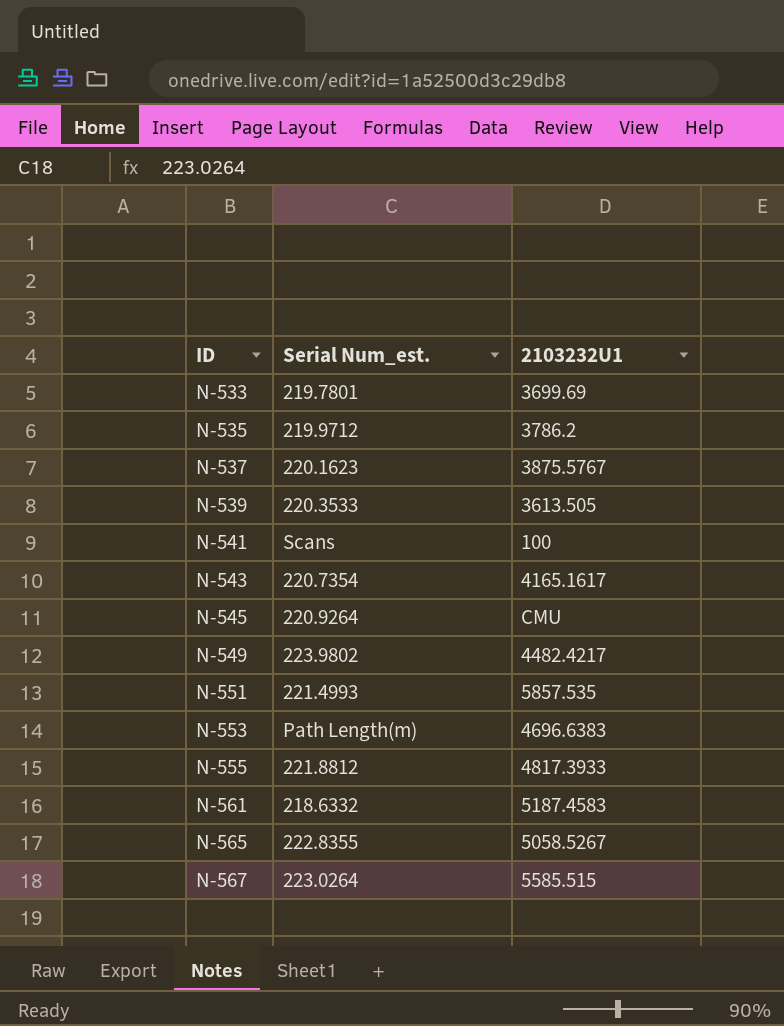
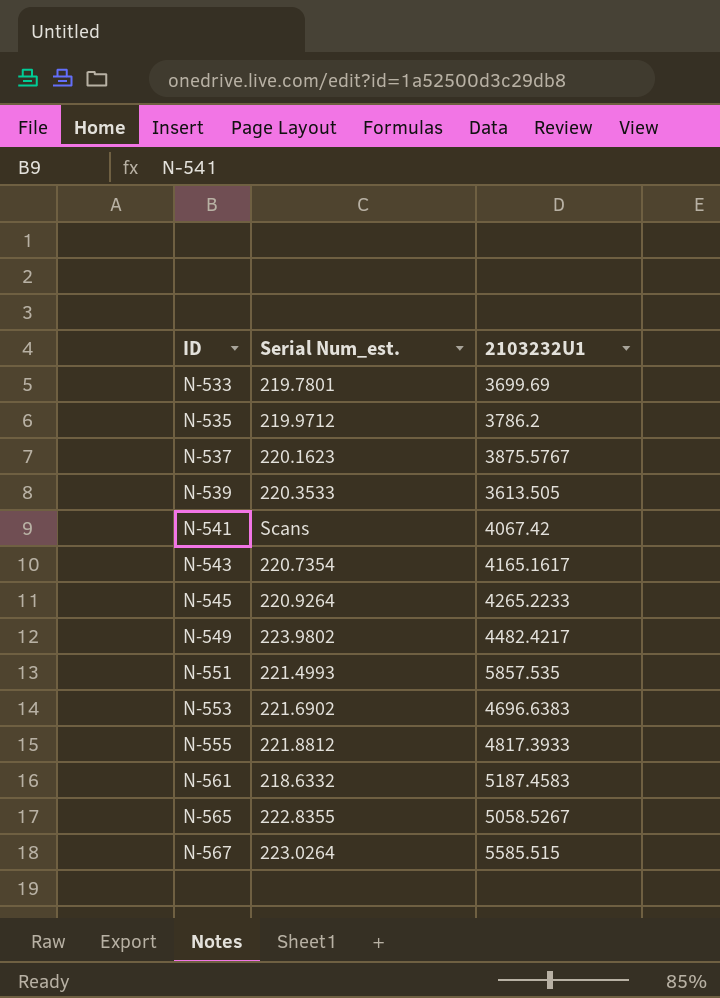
N-541 | 2103232U1: 100 -> 4067.42
N-545 | 2103232U1: CMU -> 4265.2233
N-553 | Serial Num_est.: Path Length(m) -> 221.6902

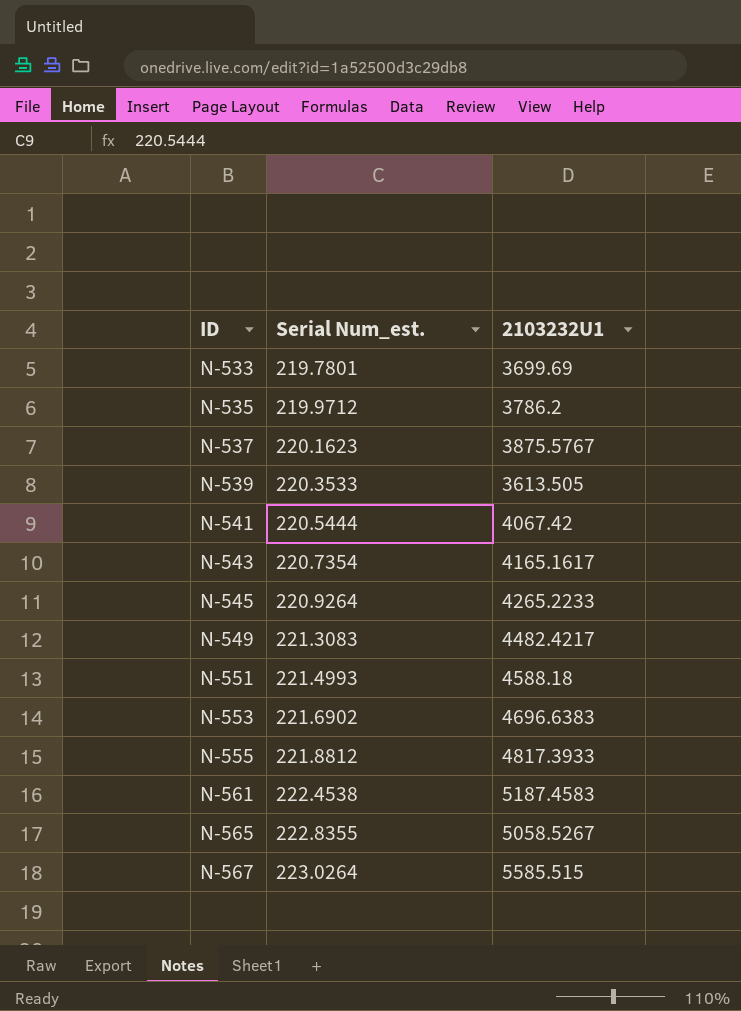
N-541 | Serial Num_est.: Scans -> 220.5444
N-549 | Serial Num_est.: 223.9802 -> 221.3083
N-551 | 2103232U1: 5857.535 -> 4588.18
N-561 | Serial Num_est.: 218.6332 -> 222.4538

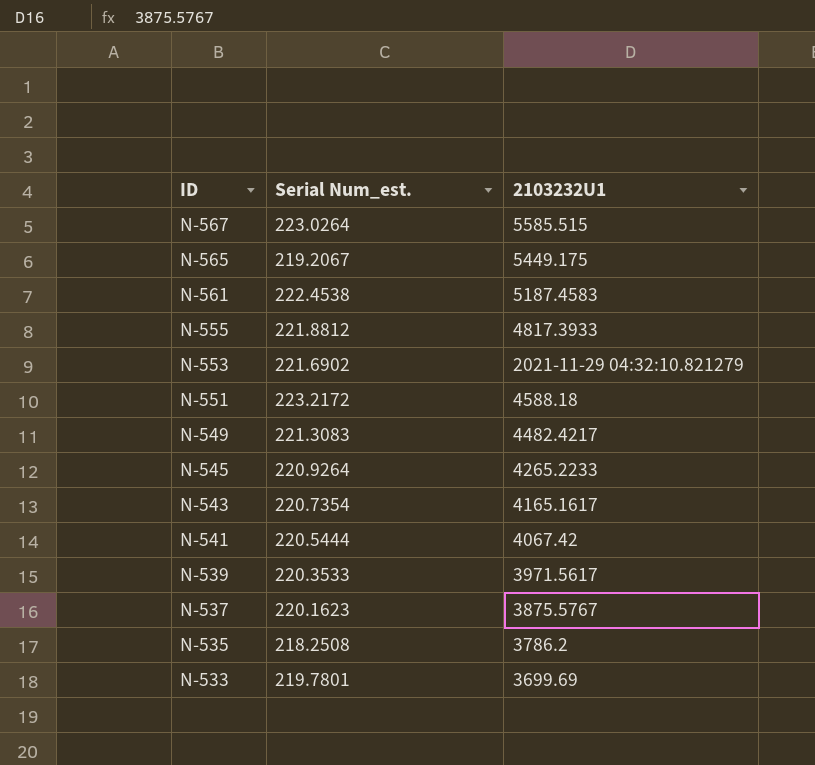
row order: ID ascending -> ID descending
N-565 | Serial Num_est.: 222.8355 -> 219.2067
N-565 | 2103232U1: 5058.5267 -> 5449.175
N-553 | 2103232U1: 4696.6383 -> 2021-11-29 04:32:10.821279
N-551 | Serial Num_est.: 221.4993 -> 223.2172
N-539 | 2103232U1: 3613.505 -> 3971.5617
N-535 | Serial Num_est.: 219.9712 -> 218.2508

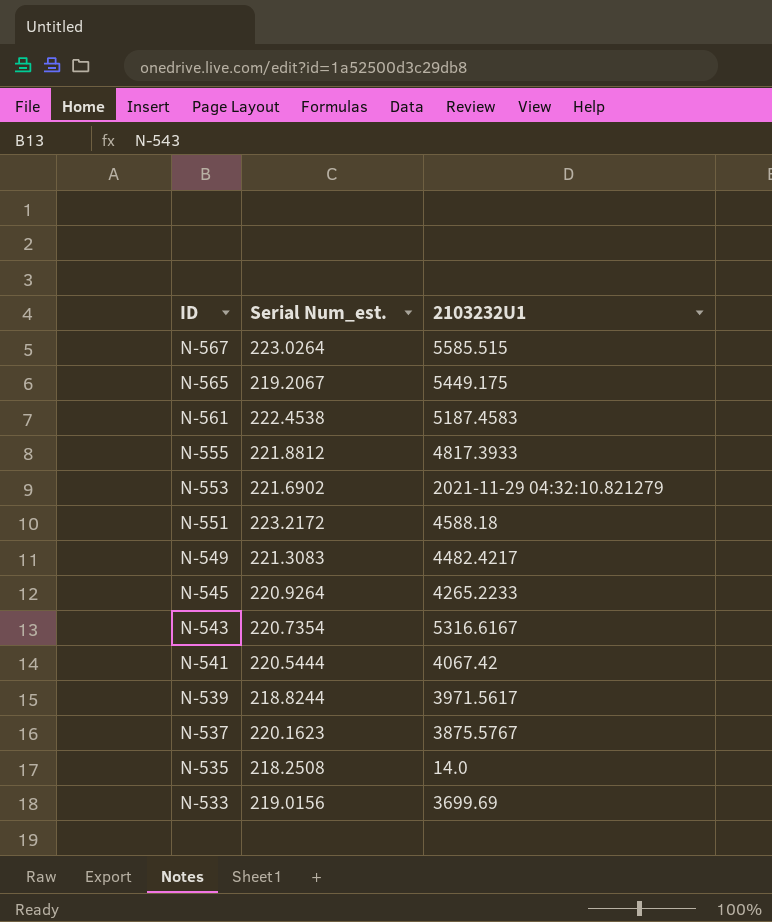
N-543 | 2103232U1: 4165.1617 -> 5316.6167
N-539 | Serial Num_est.: 220.3533 -> 218.8244
N-535 | 2103232U1: 3786.2 -> 14.0
N-533 | Serial Num_est.: 219.7801 -> 219.0156

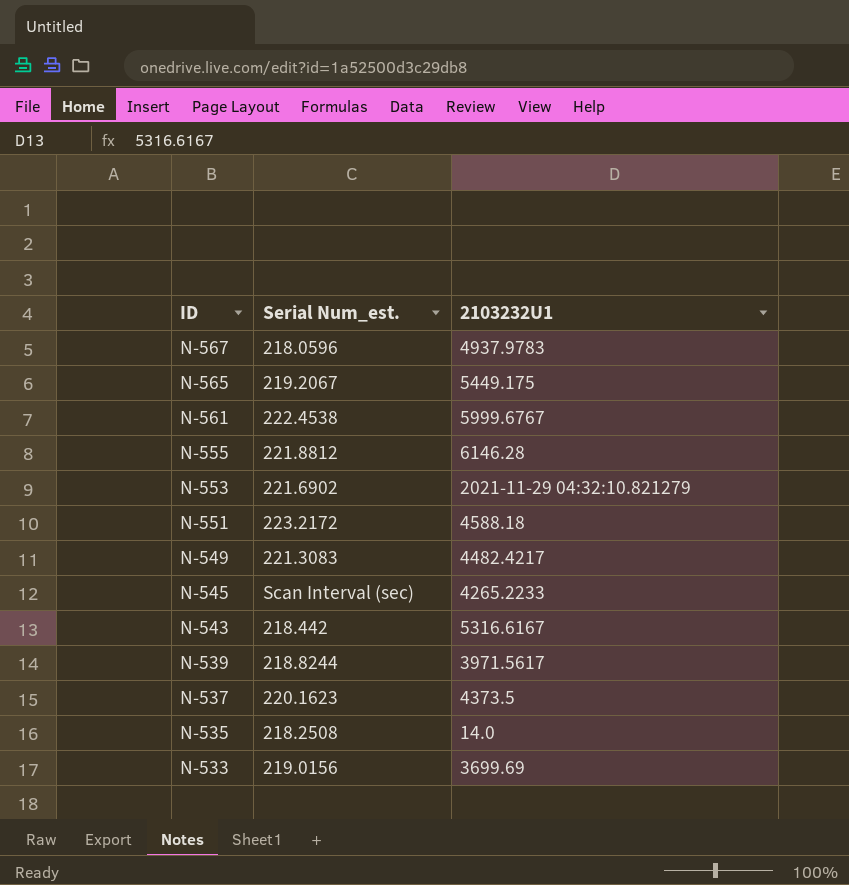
row N-541: 220.5444 | 4067.42 -> none
N-567 | Serial Num_est.: 223.0264 -> 218.0596
N-567 | 2103232U1: 5585.515 -> 4937.9783
N-561 | 2103232U1: 5187.4583 -> 5999.6767
N-555 | 2103232U1: 4817.3933 -> 6146.28
N-545 | Serial Num_est.: 220.9264 -> Scan Interval (sec)
N-543 | Serial Num_est.: 220.7354 -> 218.442
N-537 | 2103232U1: 3875.5767 -> 4373.5

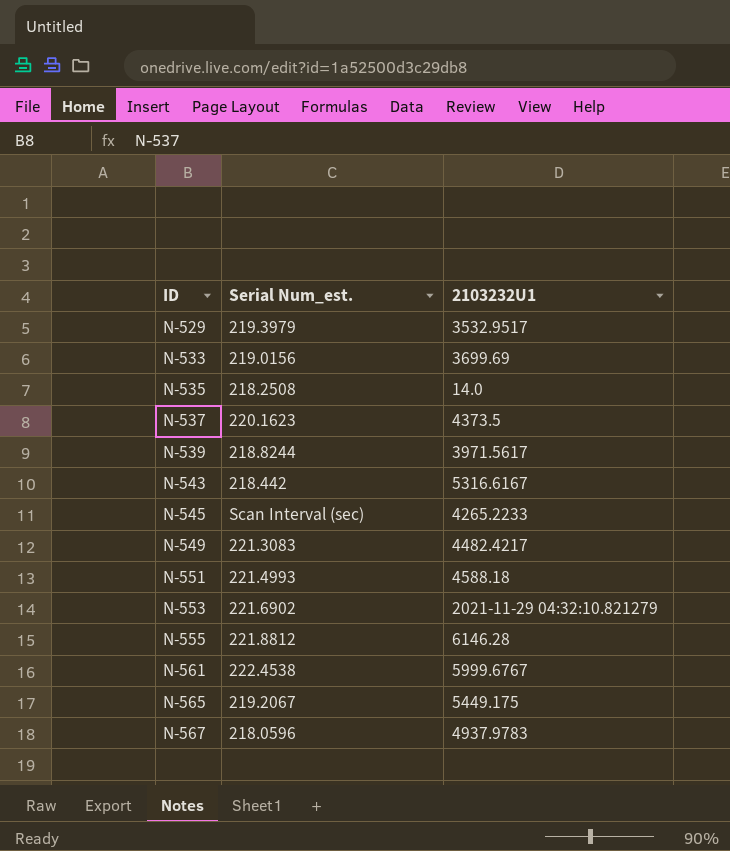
row order: ID descending -> ID ascending
row N-529: none -> 219.3979 | 3532.9517
N-551 | Serial Num_est.: 223.2172 -> 221.4993

